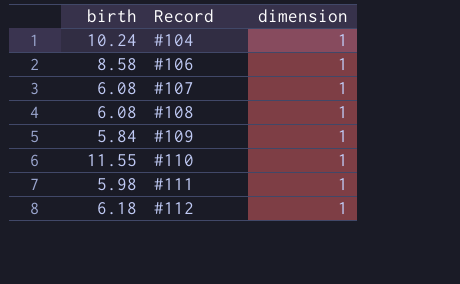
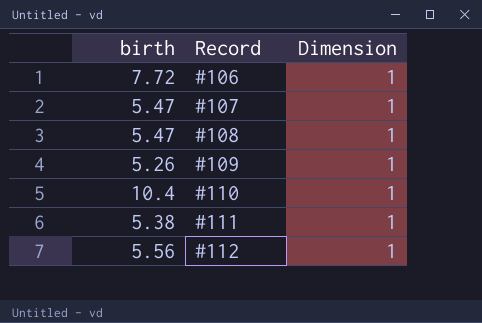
column name: dimension -> Dimension
row #104: 10.24 | 1 -> none
#106 | birth: 8.58 -> 7.72
#107 | birth: 6.08 -> 5.47
#108 | birth: 6.08 -> 5.47
#109 | birth: 5.84 -> 5.26
#110 | birth: 11.55 -> 10.4
#111 | birth: 5.98 -> 5.38
#112 | birth: 6.18 -> 5.56

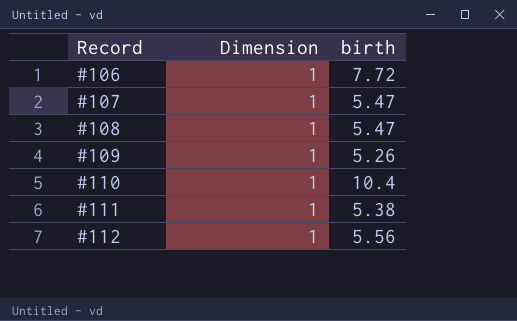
column birth | position: 1 -> 3

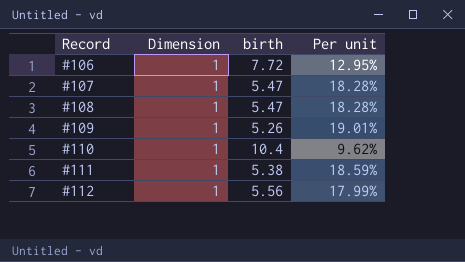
column Per unit | formula: none -> [Dimension] / [birth]

